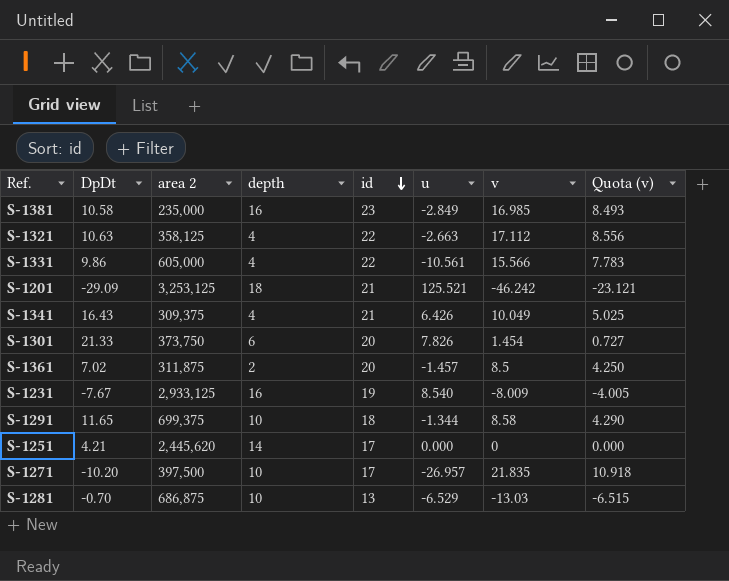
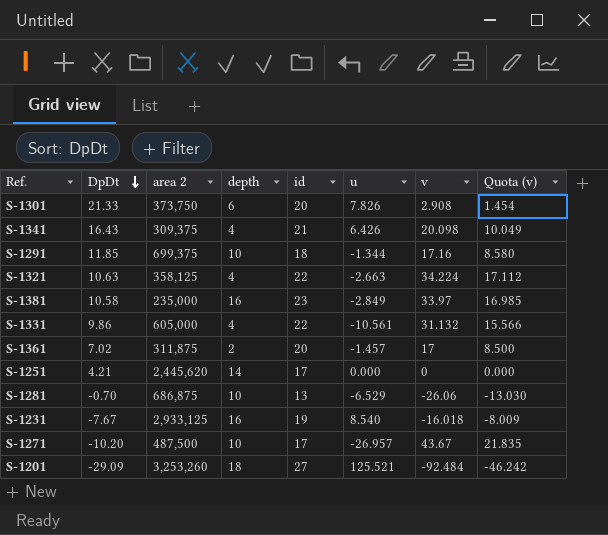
row order: id descending -> DpDt descending
S-1301 | v: 1.454 -> 2.908
S-1301 | Quota (v): 0.727 -> 1.454
S-1341 | v: 10.049 -> 20.098
S-1341 | Quota (v): 5.025 -> 10.049
S-1291 | DpDt: 11.65 -> 11.85
S-1291 | v: 8.58 -> 17.16
S-1291 | Quota (v): 4.290 -> 8.580
S-1321 | v: 17.112 -> 34.224
S-1321 | Quota (v): 8.556 -> 17.112
S-1381 | v: 16.985 -> 33.97
S-1381 | Quota (v): 8.493 -> 16.985
S-1331 | v: 15.566 -> 31.132
S-1331 | Quota (v): 7.783 -> 15.566
S-1361 | v: 8.5 -> 17
S-1361 | Quota (v): 4.250 -> 8.500
S-1281 | v: -13.03 -> -26.06
S-1281 | Quota (v): -6.515 -> -13.030
S-1231 | v: -8.009 -> -16.018
S-1231 | Quota (v): -4.005 -> -8.009
S-1271 | area 2: 397,500 -> 487,500
S-1271 | v: 21.835 -> 43.67
S-1271 | Quota (v): 10.918 -> 21.835
S-1201 | area 2: 3,253,125 -> 3,253,260
S-1201 | id: 21 -> 27
S-1201 | v: -46.242 -> -92.484
S-1201 | Quota (v): -23.121 -> -46.242

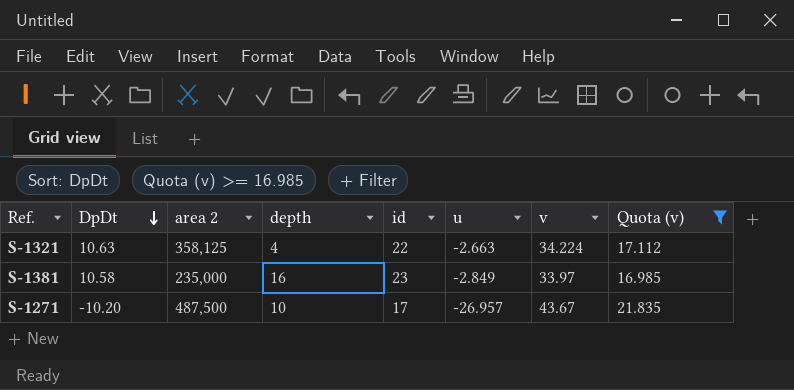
filter: none -> Quota (v) >= 16.985

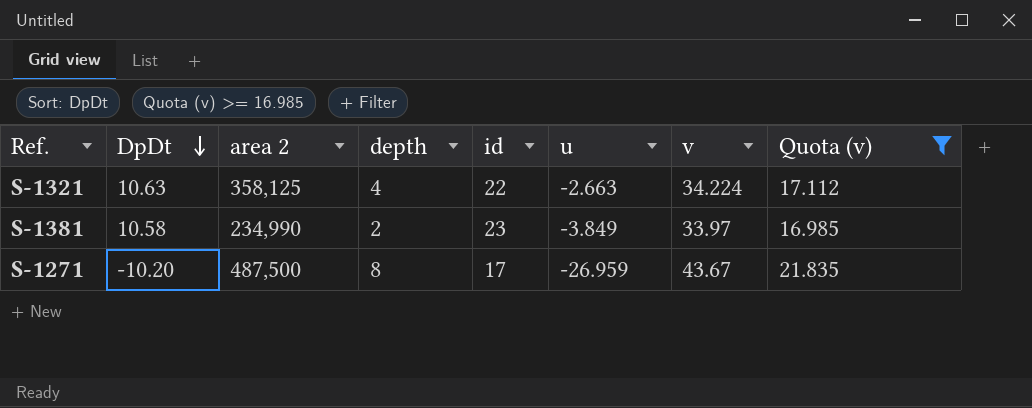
S-1381 | area 2: 235,000 -> 234,990
S-1381 | depth: 16 -> 2
S-1381 | u: -2.849 -> -3.849
S-1271 | depth: 10 -> 8
S-1271 | u: -26.957 -> -26.959

